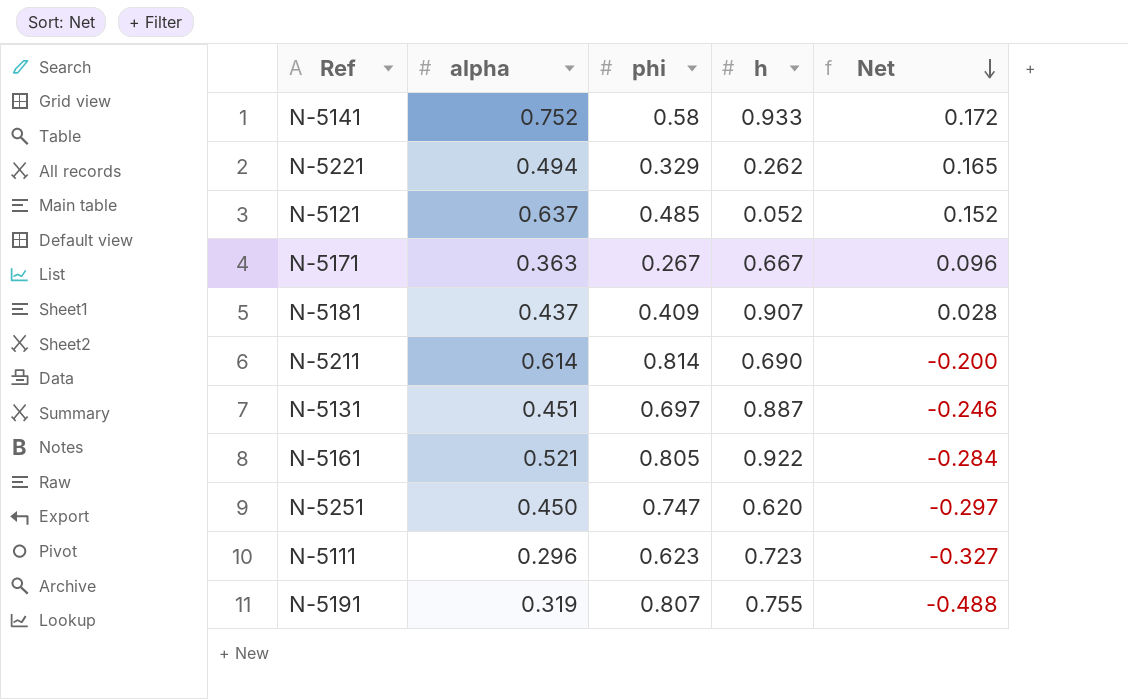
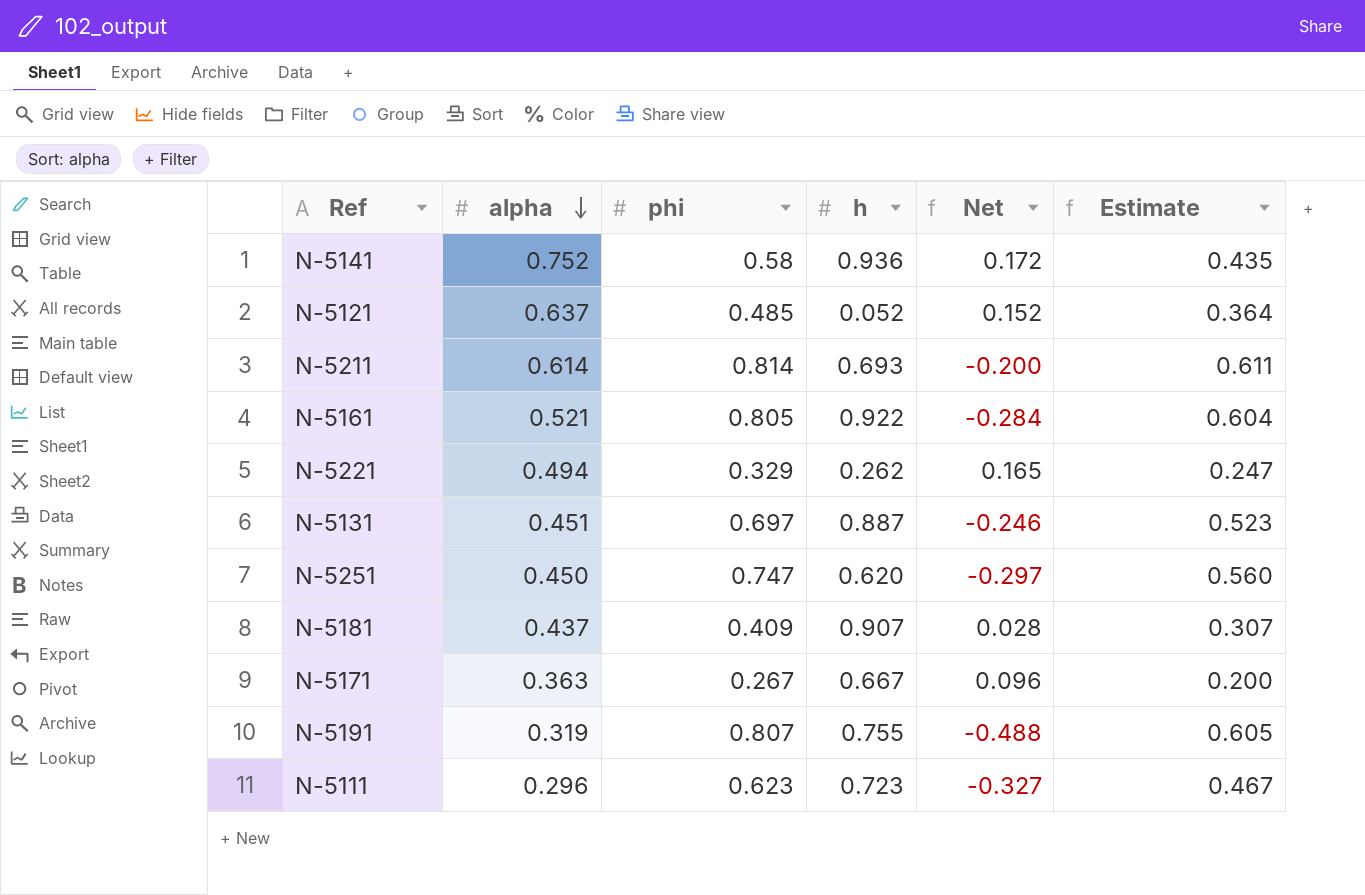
row order: Net descending -> alpha descending
column Estimate | formula: none -> [phi] * 0.75
N-5141 | h: 0.933 -> 0.936
N-5211 | h: 0.690 -> 0.693

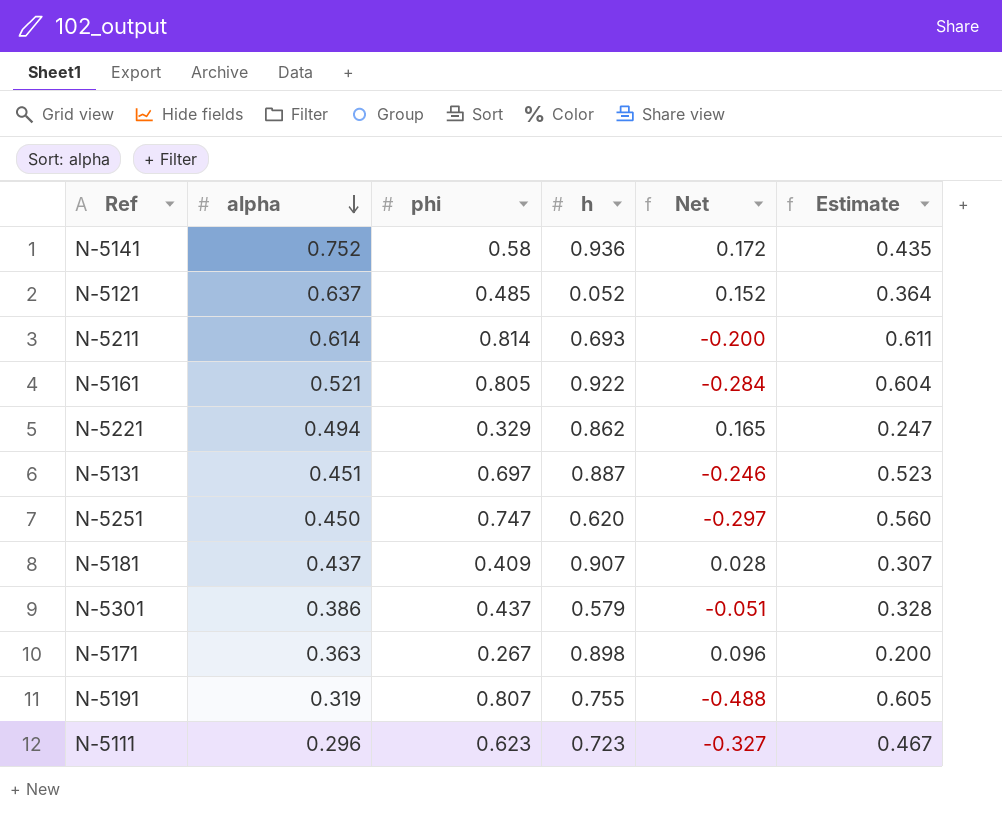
N-5221 | h: 0.262 -> 0.862
row N-5301: none -> 0.386 | 0.437 | 0.579 | -0.051 | 0.328
N-5171 | h: 0.667 -> 0.898

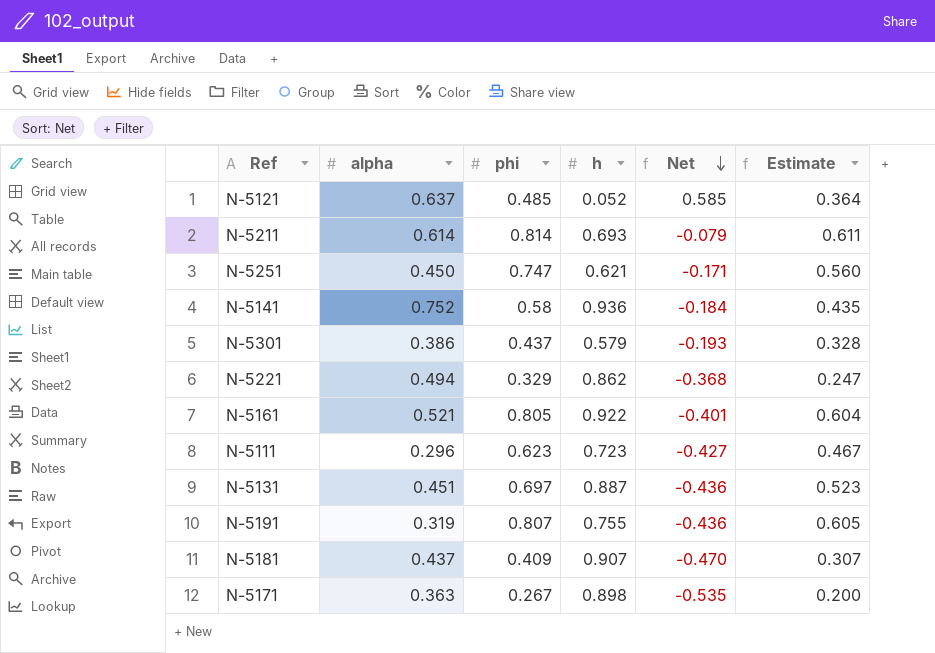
row order: alpha descending -> Net descending
column Net | formula: [alpha] - [phi] -> [alpha] - [h]
N-5251 | h: 0.620 -> 0.621

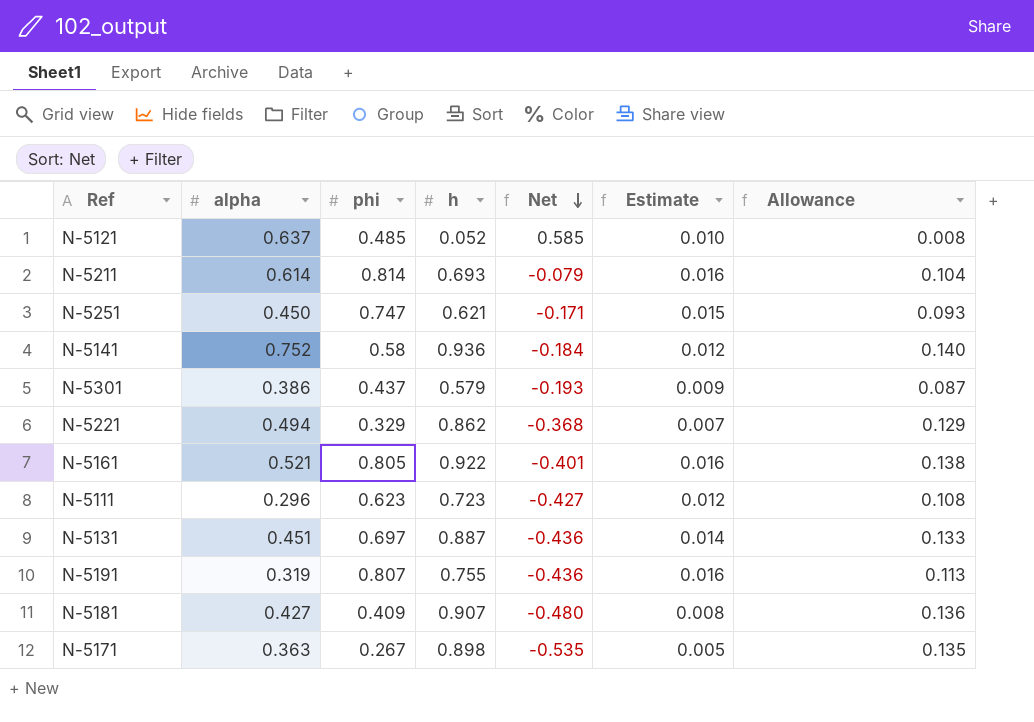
column Estimate | formula: [phi] * 0.75 -> [phi] * 0.02
column Allowance | formula: none -> [h] * 0.15
N-5181 | alpha: 0.437 -> 0.427
N-5181 | Net: -0.470 -> -0.480

